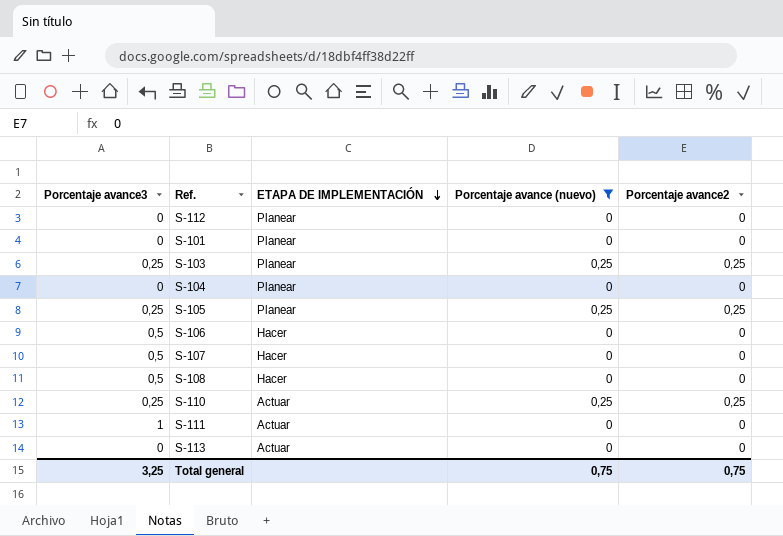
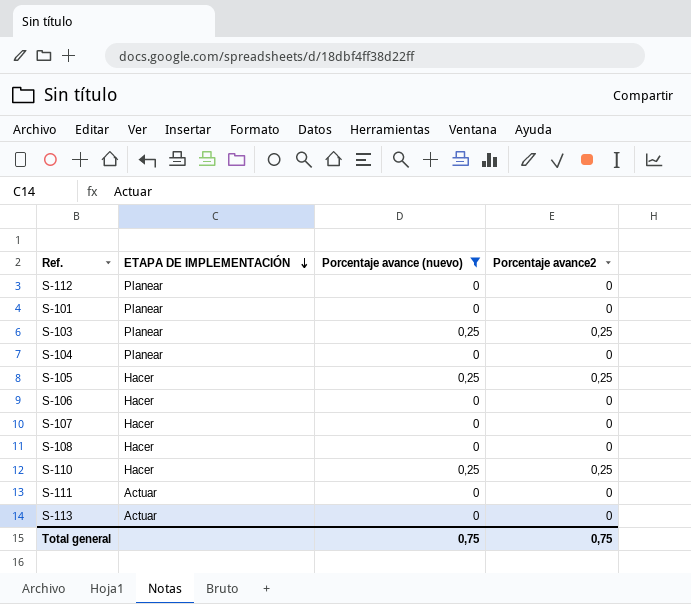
column Porcentaje avance3 | position: 1 -> none
S-105 | ETAPA DE IMPLEMENTACIÓN: Planear -> Hacer
S-110 | ETAPA DE IMPLEMENTACIÓN: Actuar -> Hacer

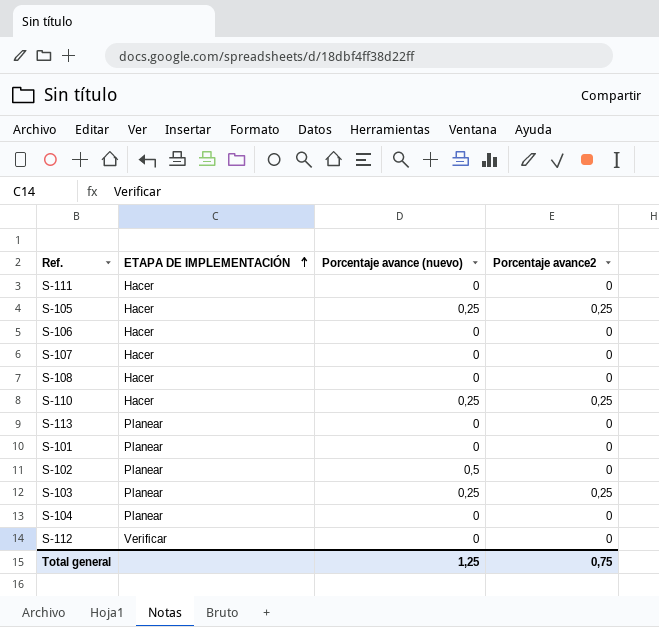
filter: Porcentaje avance (nuevo) != 0,5 -> none
row order: ETAPA DE IMPLEMENTACIÓN descending -> ETAPA DE IMPLEMENTACIÓN ascending
S-111 | ETAPA DE IMPLEMENTACIÓN: Actuar -> Hacer
S-113 | ETAPA DE IMPLEMENTACIÓN: Actuar -> Planear
S-112 | ETAPA DE IMPLEMENTACIÓN: Planear -> Verificar
Total general | Porcentaje avance (nuevo): 0,75 -> 1,25

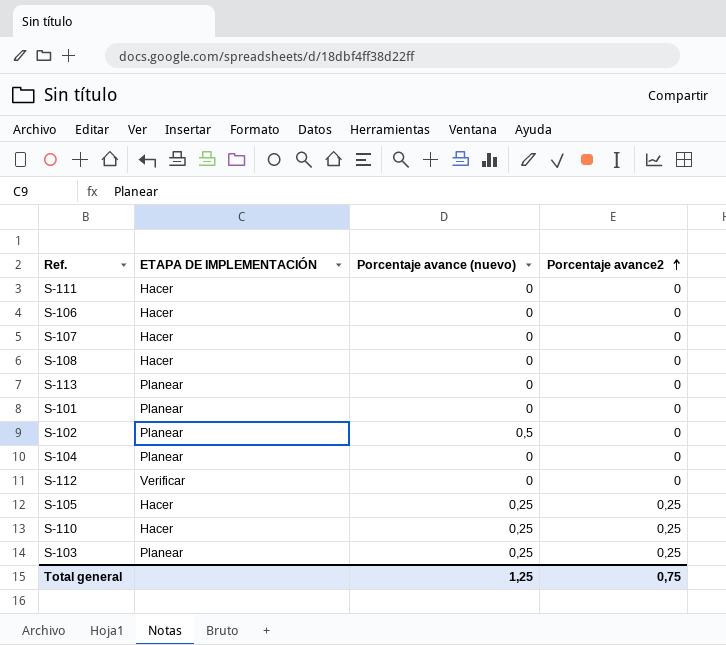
row order: ETAPA DE IMPLEMENTACIÓN ascending -> Porcentaje avance2 ascending

